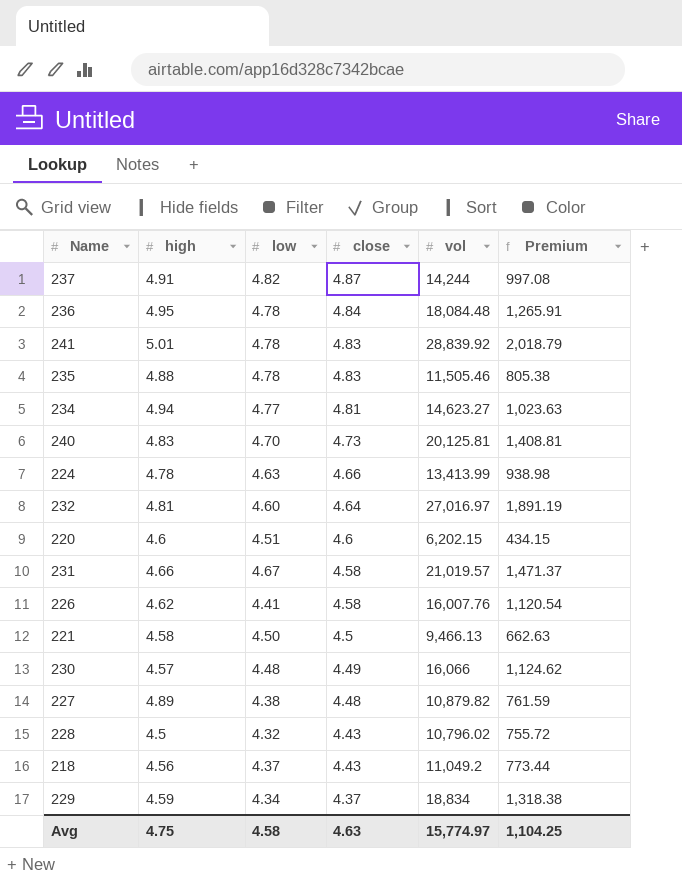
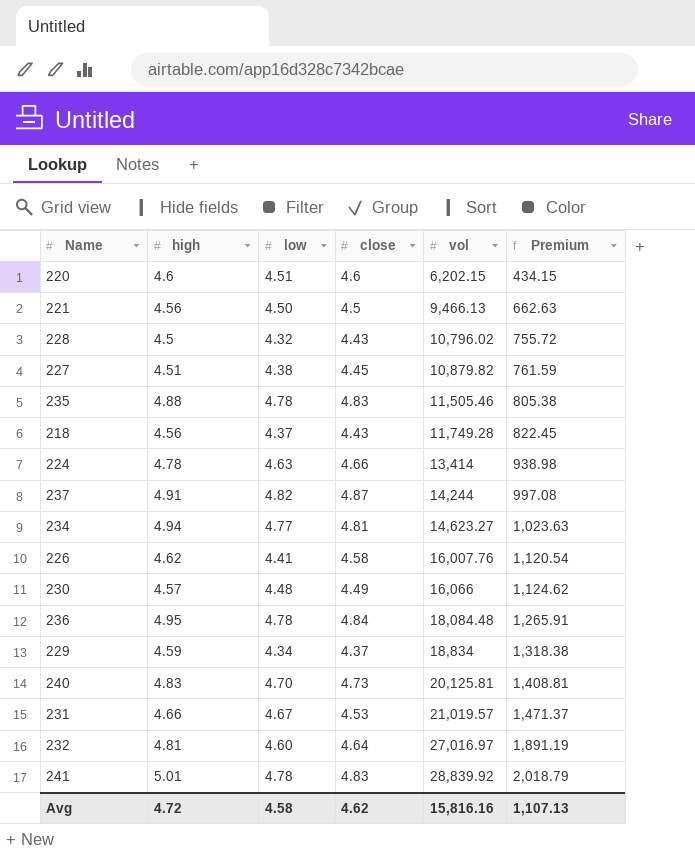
row order: close descending -> vol ascending
221 | high: 4.58 -> 4.56
227 | high: 4.89 -> 4.51
227 | close: 4.48 -> 4.45
218 | vol: 11,049.2 -> 11,749.28
218 | Premium: 773.44 -> 822.45
224 | vol: 13,413.99 -> 13,414
231 | close: 4.58 -> 4.53
Avg | high: 4.75 -> 4.72
Avg | close: 4.63 -> 4.62
Avg | vol: 15,774.97 -> 15,816.16
Avg | Premium: 1,104.25 -> 1,107.13

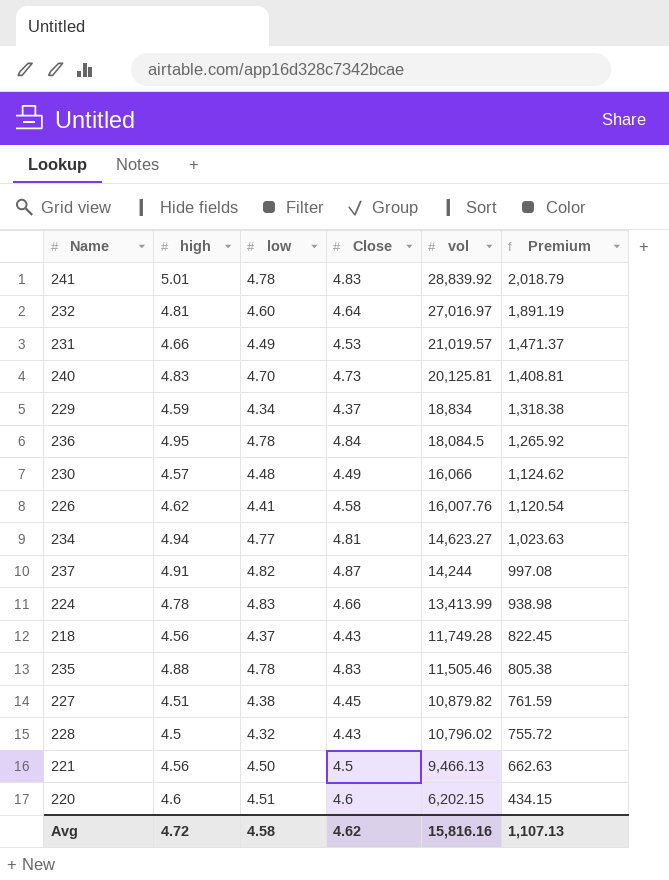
row order: vol ascending -> vol descending
column name: close -> Close
231 | low: 4.67 -> 4.49
236 | vol: 18,084.48 -> 18,084.5
236 | Premium: 1,265.91 -> 1,265.92
224 | low: 4.63 -> 4.83
224 | vol: 13,414 -> 13,413.99

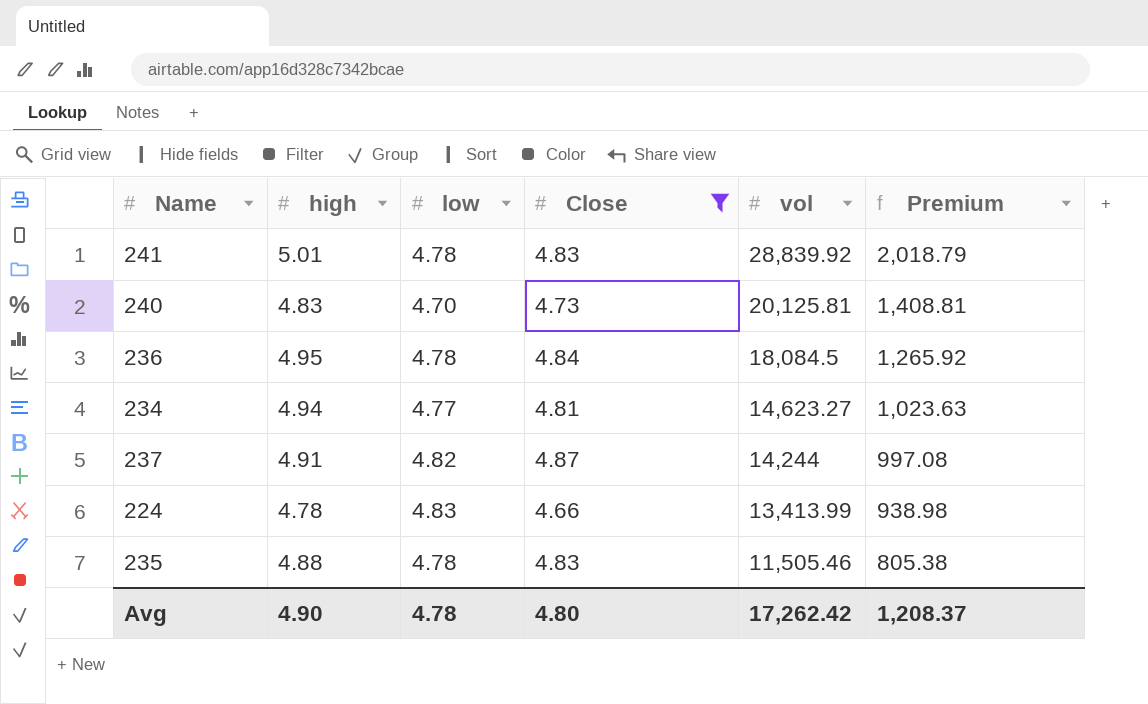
filter: none -> Close >= 4.66
Avg | high: 4.72 -> 4.90
Avg | low: 4.58 -> 4.78
Avg | Close: 4.62 -> 4.80
Avg | vol: 15,816.16 -> 17,262.42
Avg | Premium: 1,107.13 -> 1,208.37

